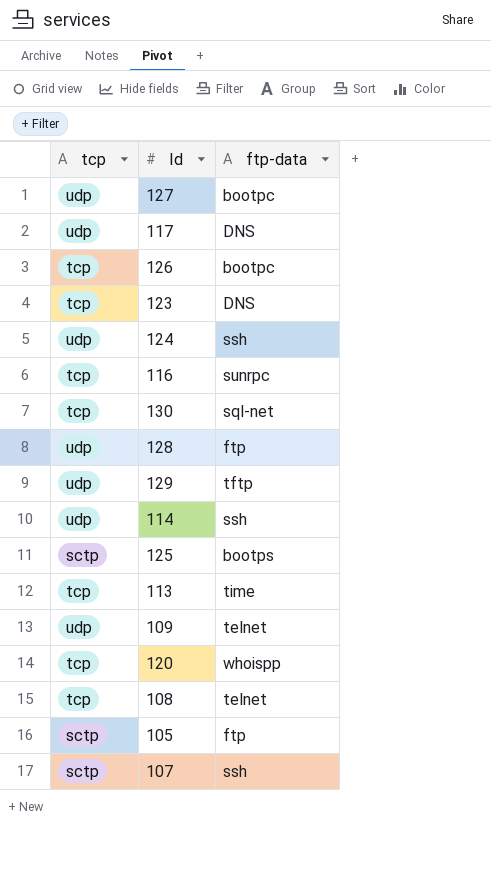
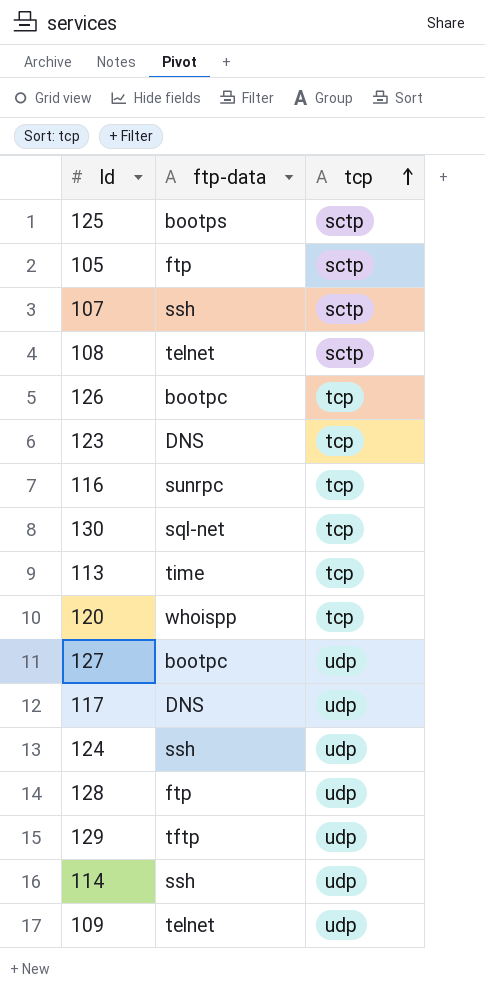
row order: none -> tcp ascending
column tcp | position: 1 -> 3
108 | tcp: tcp -> sctp

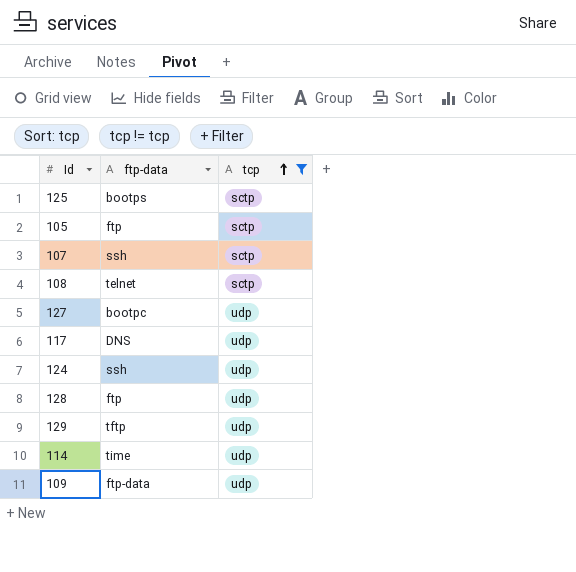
filter: none -> tcp != tcp
114 | ftp-data: ssh -> time
109 | ftp-data: telnet -> ftp-data

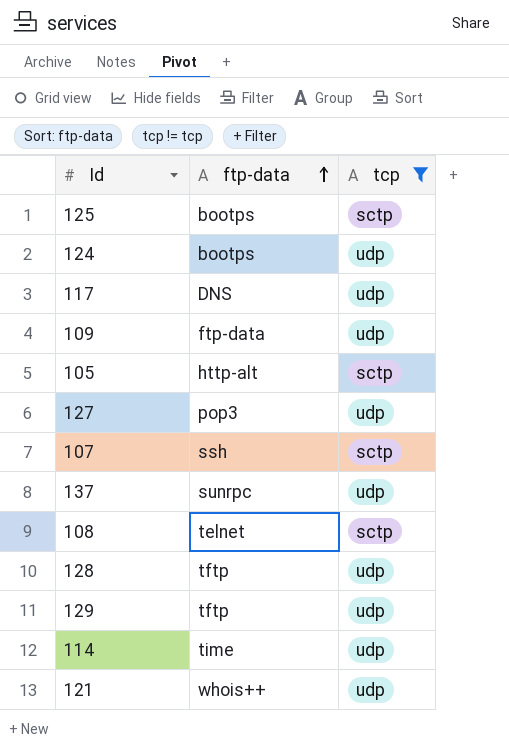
row order: tcp ascending -> ftp-data ascending
124 | ftp-data: ssh -> bootps
105 | ftp-data: ftp -> http-alt
127 | ftp-data: bootpc -> pop3
row 137: none -> sunrpc | udp
128 | ftp-data: ftp -> tftp
row 121: none -> whois++ | udp

